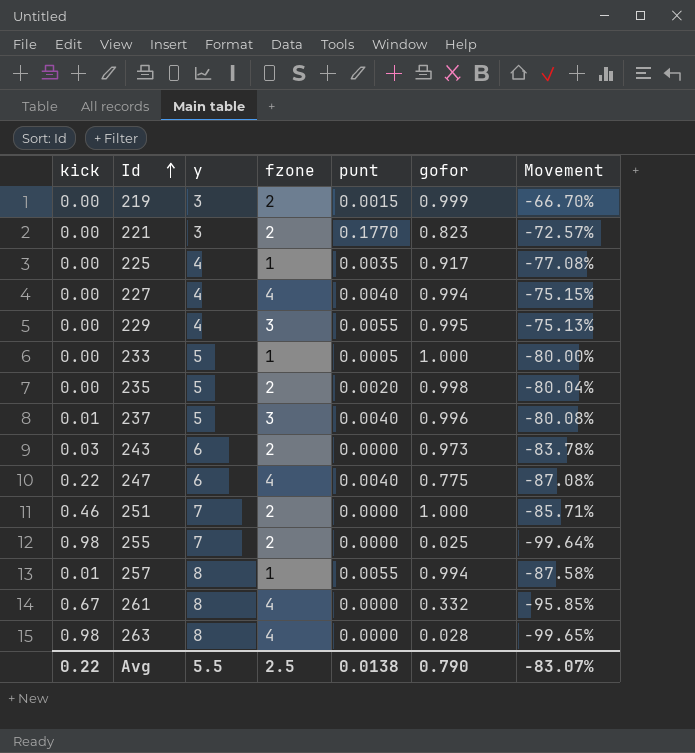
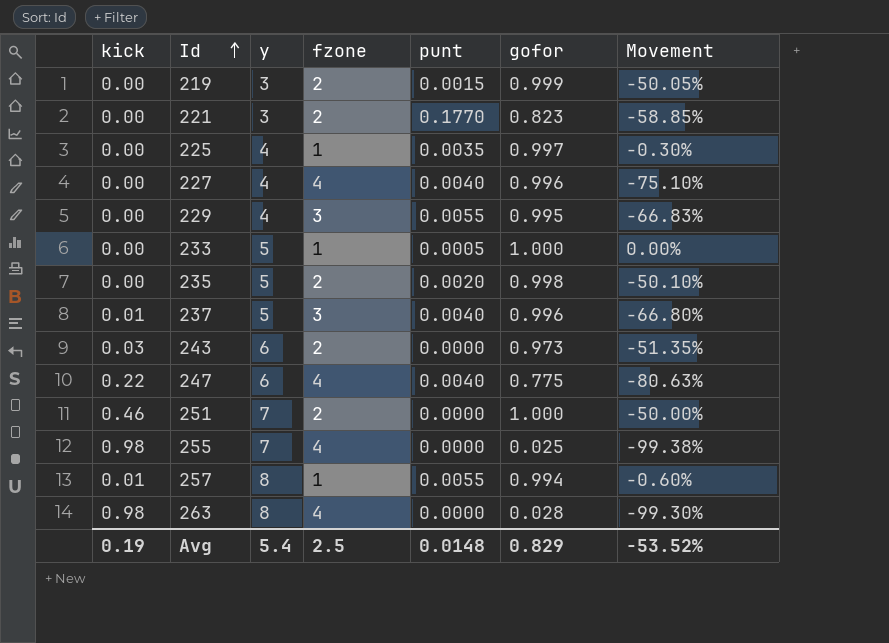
column Movement | formula: ([gofor] - [y]) / [y] -> ([gofor] - [fzone]) / [fzone]
row 261: 0.67 | 8 | 4 | 0.0000 | 0.332 | -95.85% -> none
225 | gofor: 0.917 -> 0.997
227 | gofor: 0.994 -> 0.996
255 | fzone: 2 -> 4
Avg | kick: 0.22 -> 0.19
Avg | y: 5.5 -> 5.4
Avg | punt: 0.0138 -> 0.0148
Avg | gofor: 0.790 -> 0.829
Avg | Movement: -83.07% -> -53.52%

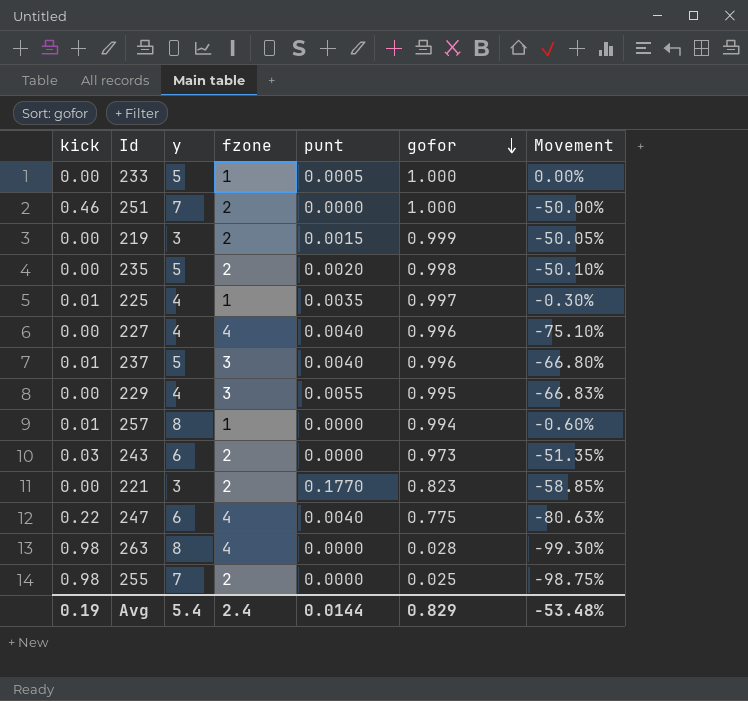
row order: Id ascending -> gofor descending
225 | kick: 0.00 -> 0.01
257 | punt: 0.0055 -> 0.0000
255 | fzone: 4 -> 2
255 | Movement: -99.38% -> -98.75%
Avg | fzone: 2.5 -> 2.4
Avg | punt: 0.0148 -> 0.0144
Avg | Movement: -53.52% -> -53.48%

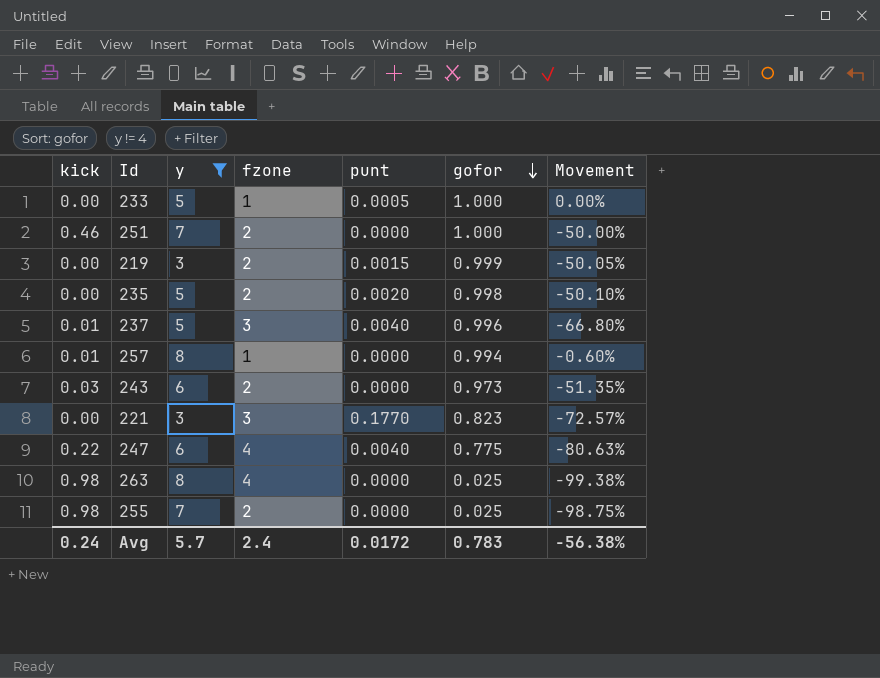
filter: none -> y != 4
221 | fzone: 2 -> 3
221 | Movement: -58.85% -> -72.57%
263 | gofor: 0.028 -> 0.025
263 | Movement: -99.30% -> -99.38%
Avg | kick: 0.19 -> 0.24
Avg | y: 5.4 -> 5.7
Avg | punt: 0.0144 -> 0.0172
Avg | gofor: 0.829 -> 0.783
Avg | Movement: -53.48% -> -56.38%

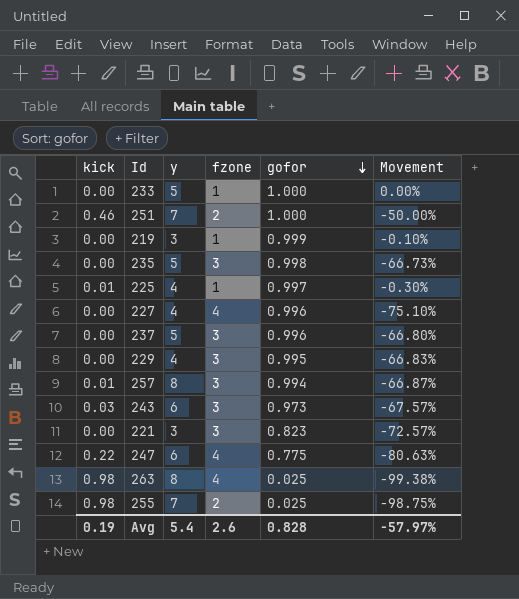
filter: y != 4 -> none
column punt | position: 5 -> none
219 | fzone: 2 -> 1
219 | Movement: -50.05% -> -0.10%
235 | fzone: 2 -> 3
235 | Movement: -50.10% -> -66.73%
237 | kick: 0.01 -> 0.00
257 | fzone: 1 -> 3
257 | Movement: -0.60% -> -66.87%
243 | fzone: 2 -> 3
243 | Movement: -51.35% -> -67.57%
Avg | kick: 0.24 -> 0.19
Avg | y: 5.7 -> 5.4
Avg | fzone: 2.4 -> 2.6
Avg | gofor: 0.783 -> 0.828
Avg | Movement: -56.38% -> -57.97%

